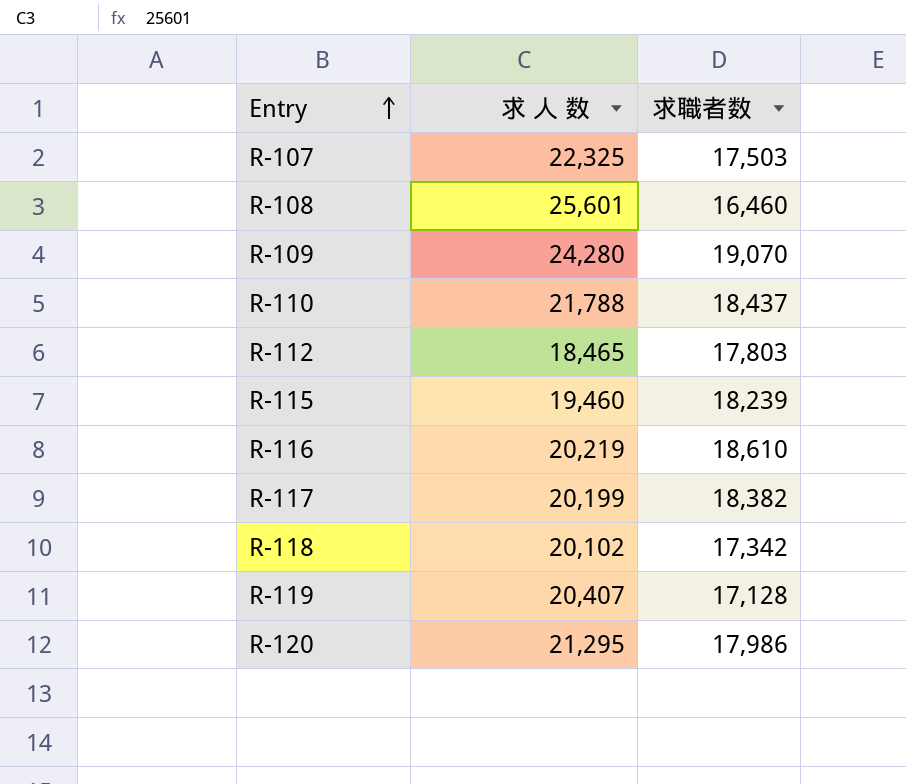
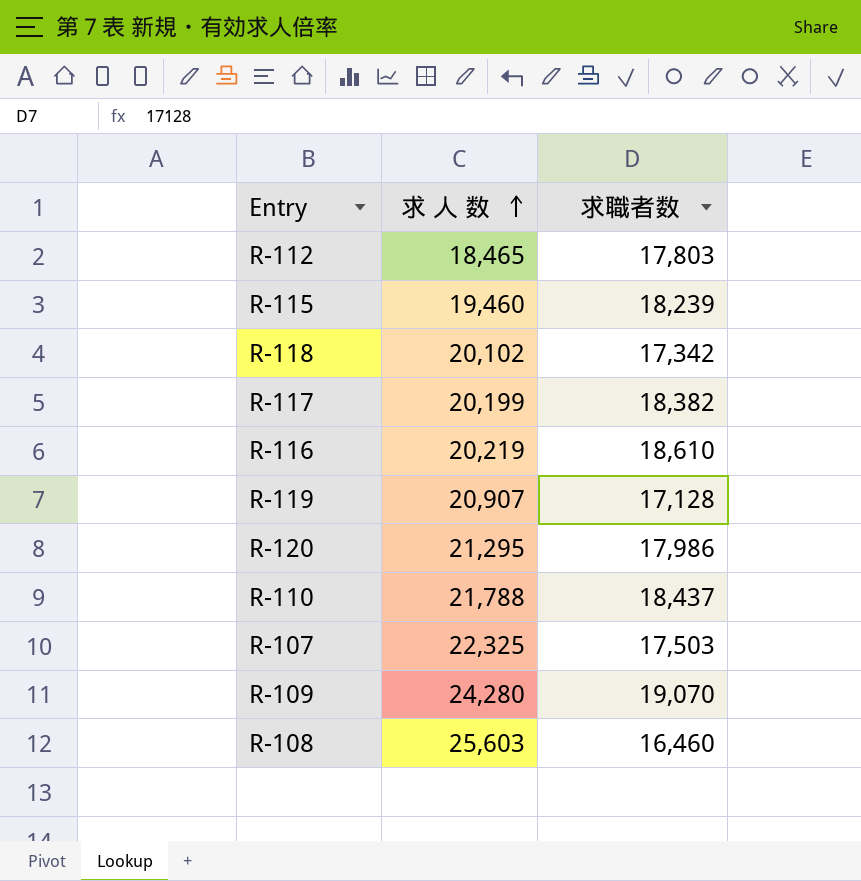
row order: Entry ascending -> 求 人 数 ascending
R-119 | 求 人 数: 20,407 -> 20,907
R-108 | 求 人 数: 25,601 -> 25,603

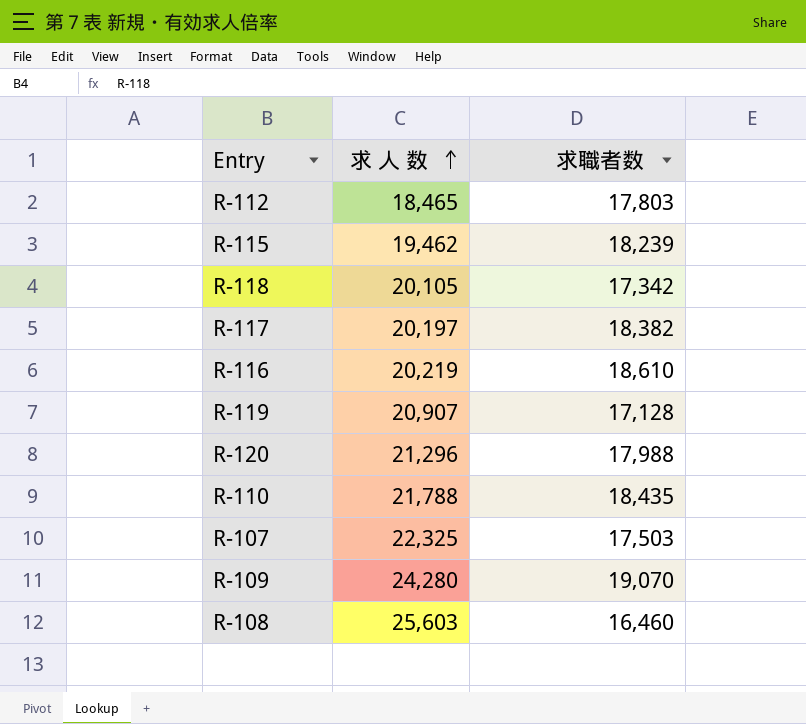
R-115 | 求 人 数: 19,460 -> 19,462
R-118 | 求 人 数: 20,102 -> 20,105
R-117 | 求 人 数: 20,199 -> 20,197
R-120 | 求 人 数: 21,295 -> 21,296
R-120 | 求職者数: 17,986 -> 17,988
R-110 | 求職者数: 18,437 -> 18,435

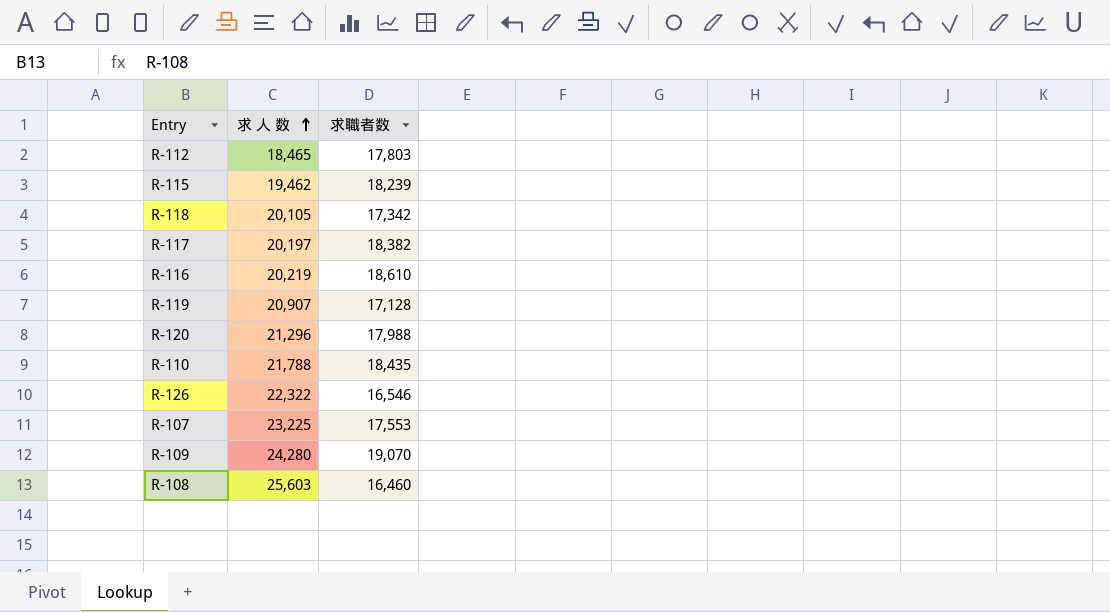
row R-126: none -> 22,322 | 16,546
R-107 | 求 人 数: 22,325 -> 23,225
R-107 | 求職者数: 17,503 -> 17,553

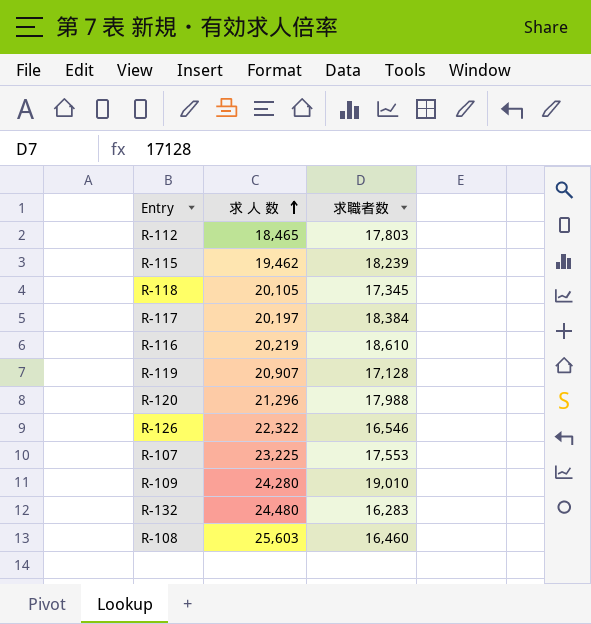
row R-110: 21,788 | 18,435 -> none
R-118 | 求職者数: 17,342 -> 17,345
R-117 | 求職者数: 18,382 -> 18,384
R-109 | 求職者数: 19,070 -> 19,010
row R-132: none -> 24,480 | 16,283

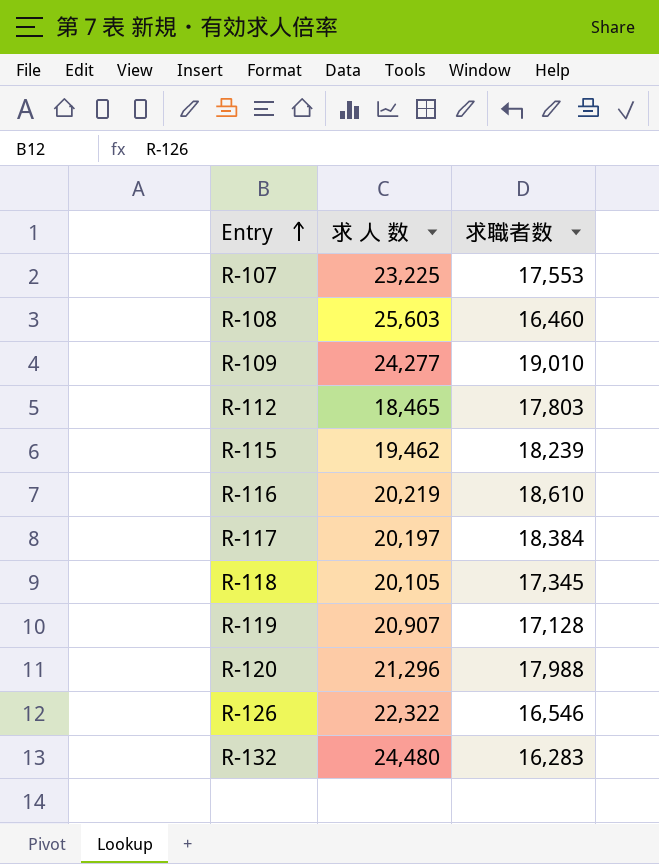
row order: 求 人 数 ascending -> Entry ascending
R-109 | 求 人 数: 24,280 -> 24,277

